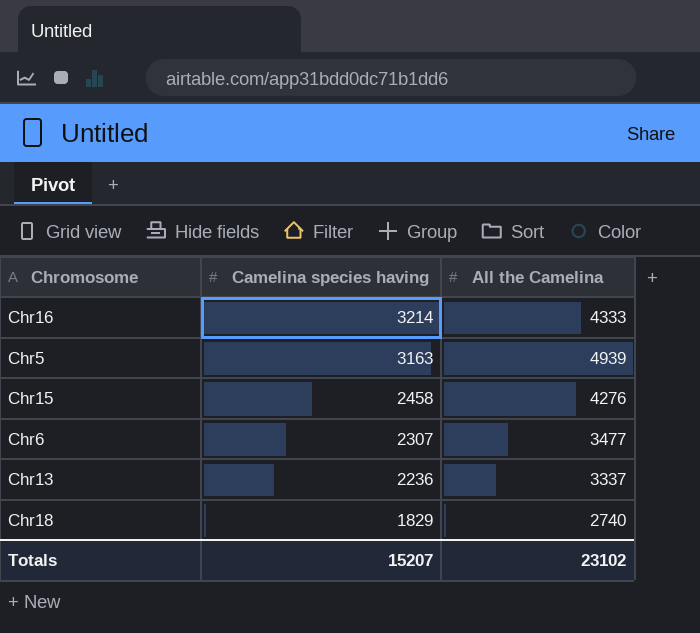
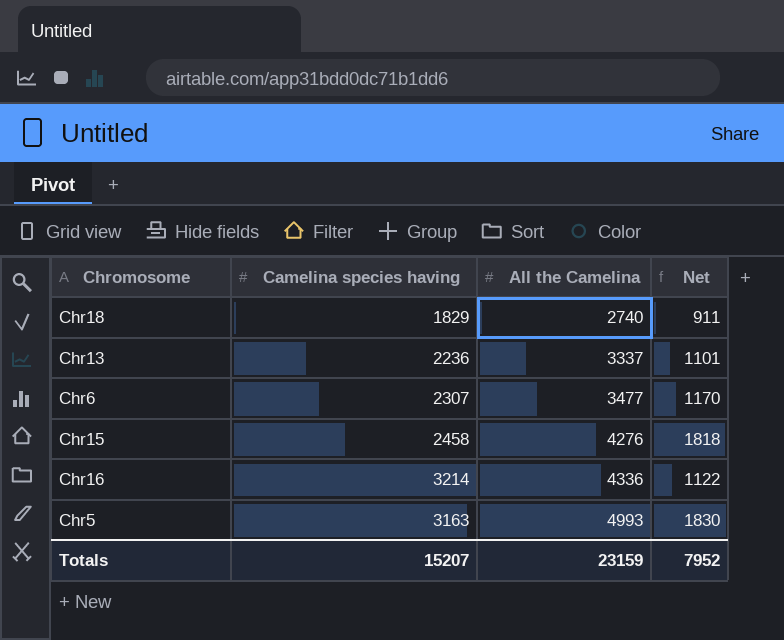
row order: Camelina species having descending -> All the Camelina ascending
column Net | formula: none -> [All the Camelina] - [Camelina species having]
Chr16 | All the Camelina: 4333 -> 4336
Chr5 | All the Camelina: 4939 -> 4993
Totals | All the Camelina: 23102 -> 23159

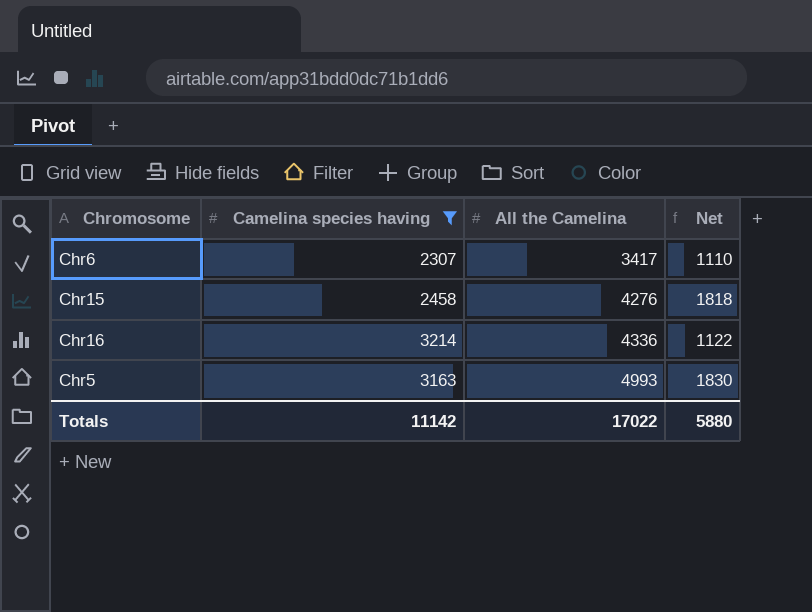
filter: none -> Camelina species having >= 2307
Chr6 | All the Camelina: 3477 -> 3417
Chr6 | Net: 1170 -> 1110
Totals | Camelina species having: 15207 -> 11142
Totals | All the Camelina: 23159 -> 17022
Totals | Net: 7952 -> 5880

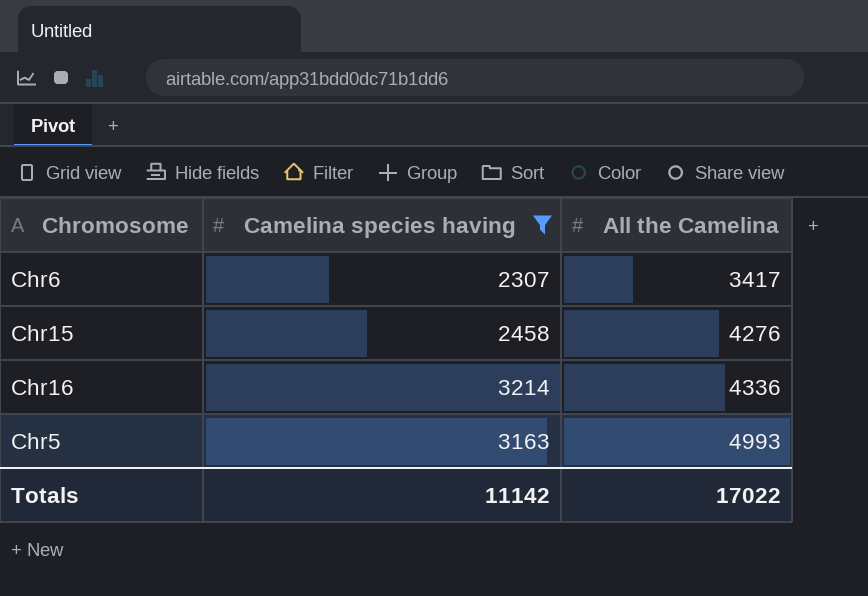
column Net | formula: [All the Camelina] - [Camelina species having] -> none

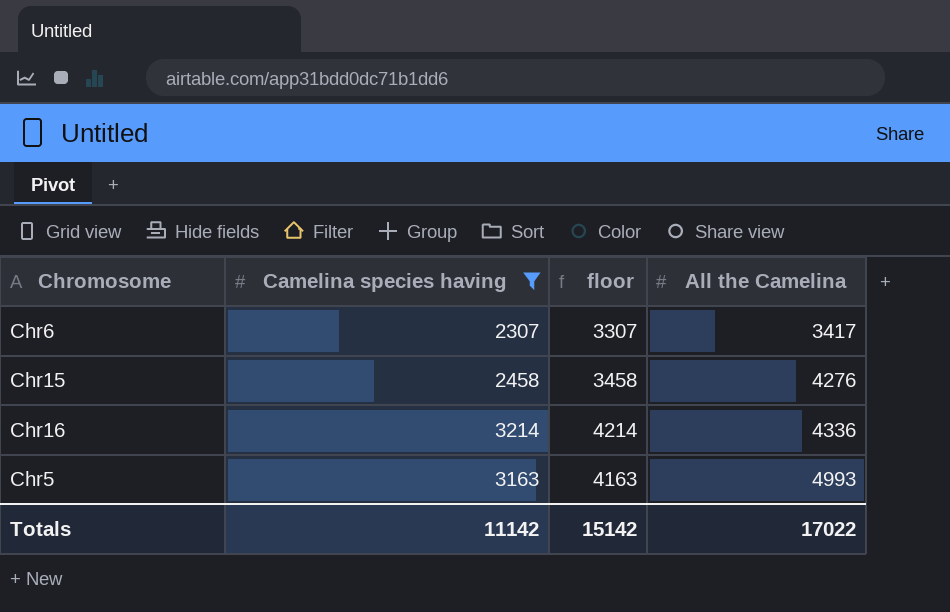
column floor | formula: none -> [Camelina species having] + 1000

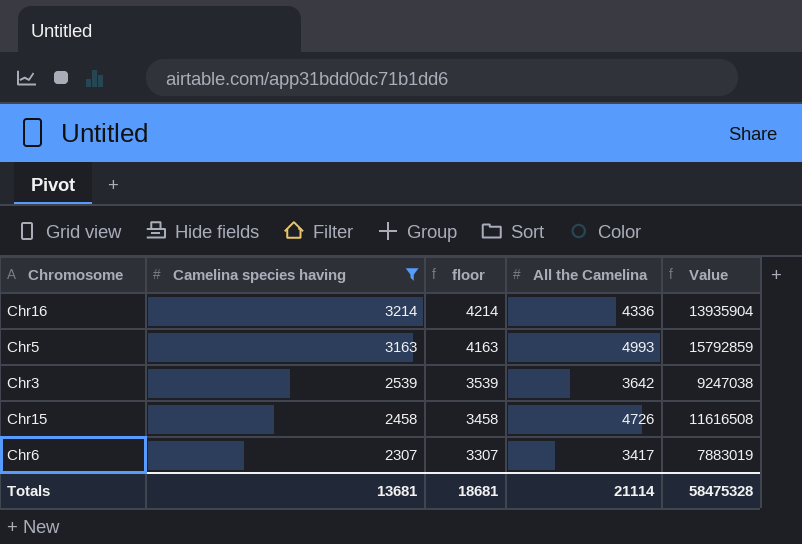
row order: All the Camelina ascending -> Camelina species having descending
column Value | formula: none -> [Camelina species having] * [All the Camelina]
row Chr3: none -> 2539 | 3539 | 3642 | 9247038
Chr15 | All the Camelina: 4276 -> 4726
Totals | Camelina species having: 11142 -> 13681
Totals | floor: 15142 -> 18681
Totals | All the Camelina: 17022 -> 21114

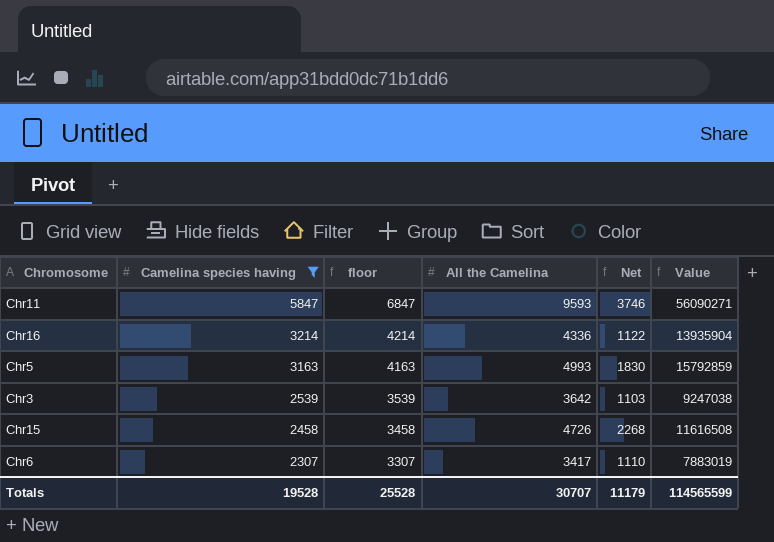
column Net | formula: none -> [All the Camelina] - [Camelina species having]
row Chr11: none -> 5847 | 6847 | 9593 | 3746 | 56090271
Totals | Camelina species having: 13681 -> 19528
Totals | floor: 18681 -> 25528
Totals | All the Camelina: 21114 -> 30707
Totals | Value: 58475328 -> 114565599

